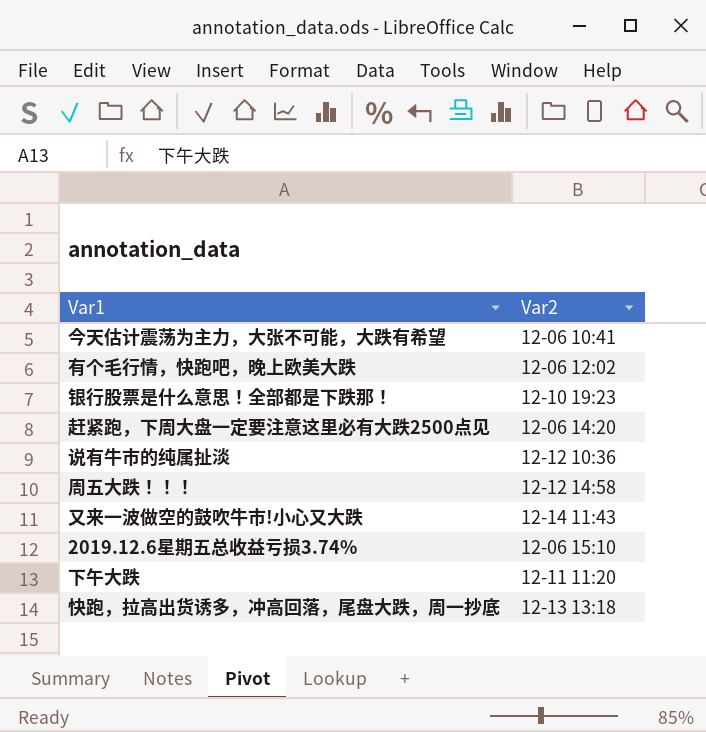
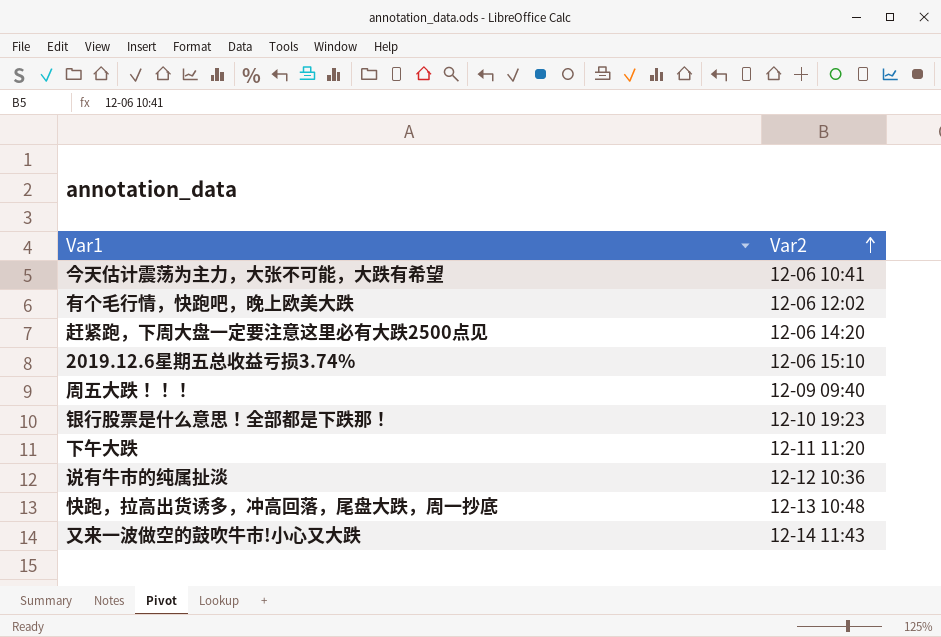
row order: none -> Var2 ascending
周五大跌！！！ | Var2: 12-12 14:58 -> 12-09 09:40
快跑，拉高出货诱多，冲高回落，尾盘大跌，周一抄底 | Var2: 12-13 13:18 -> 12-13 10:48

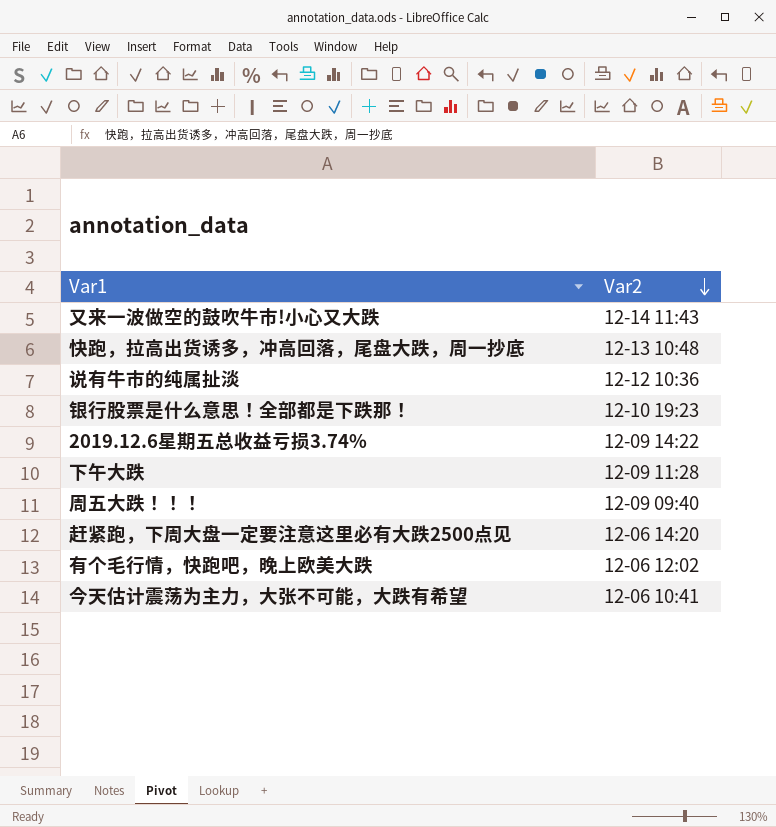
row order: Var2 ascending -> Var2 descending
2019.12.6星期五总收益亏损3.74% | Var2: 12-06 15:10 -> 12-09 14:22
下午大跌 | Var2: 12-11 11:20 -> 12-09 11:28

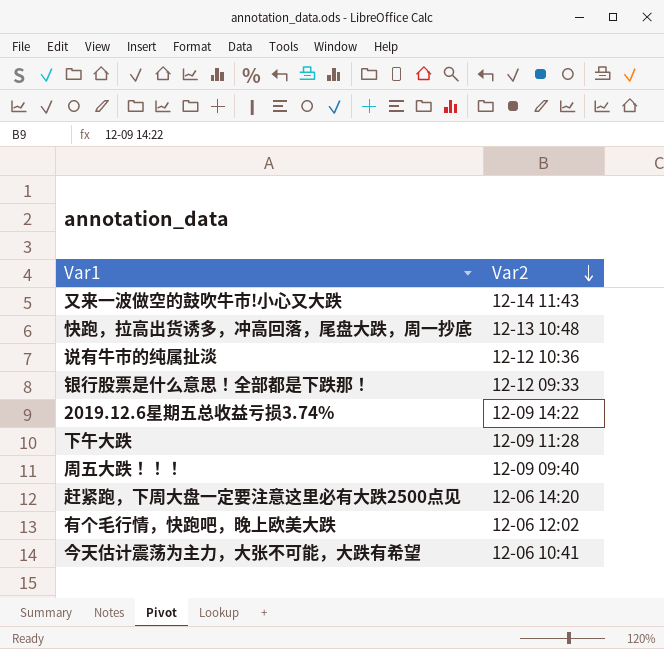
银行股票是什么意思！全部都是下跌那！ | Var2: 12-10 19:23 -> 12-12 09:33

